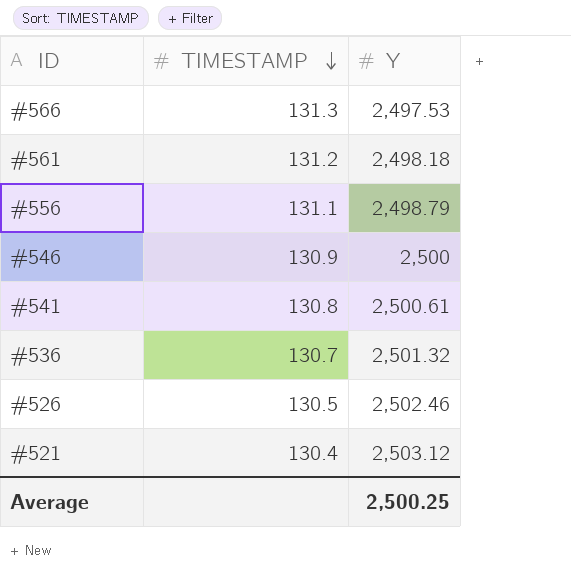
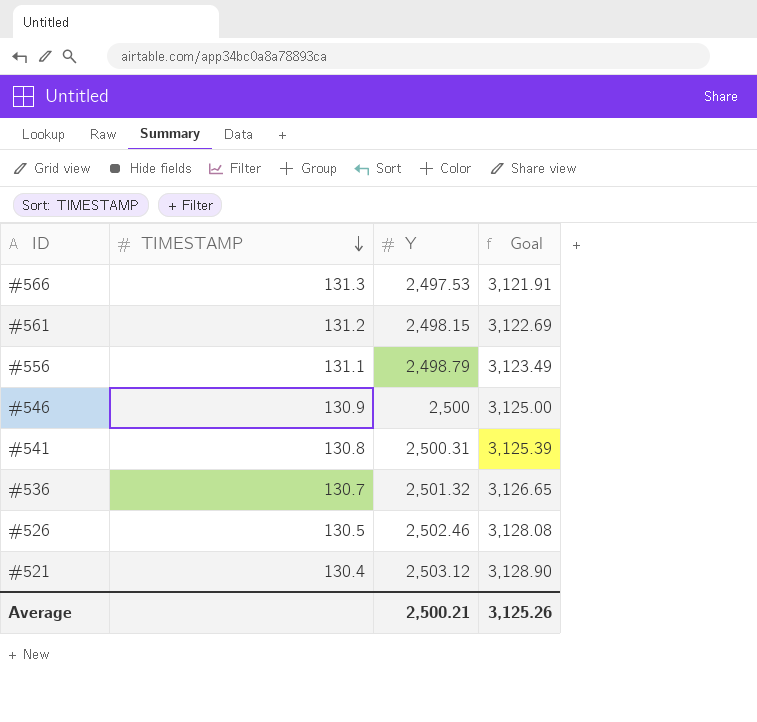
column Goal | formula: none -> [Y] * 1.25
#561 | Y: 2,498.18 -> 2,498.15
#541 | Y: 2,500.61 -> 2,500.31
Average | Y: 2,500.25 -> 2,500.21

